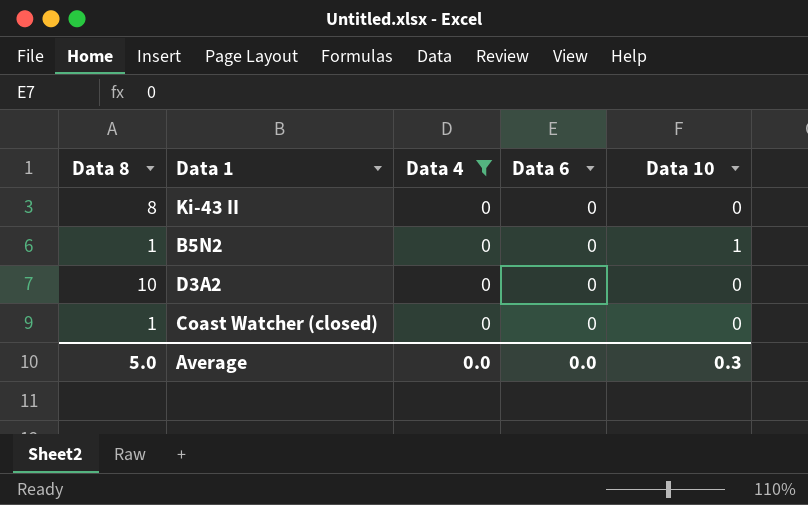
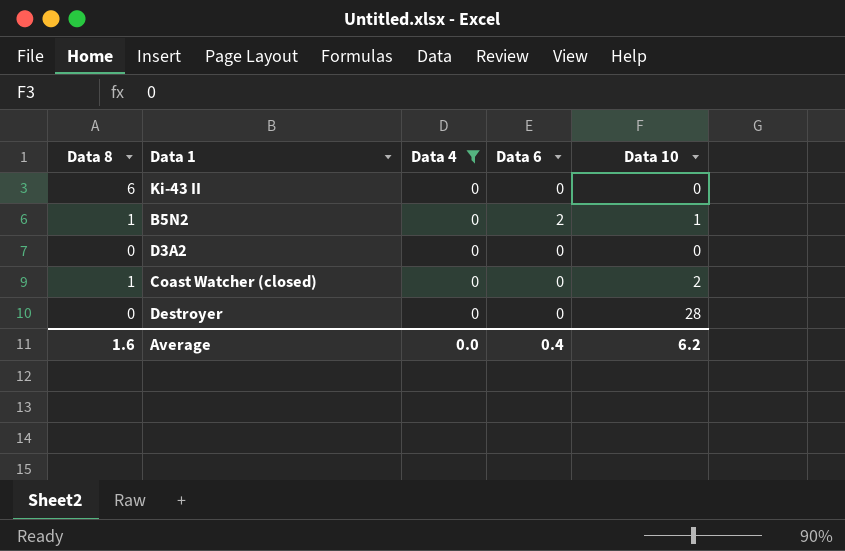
Ki-43 II | Data 8: 8 -> 6
B5N2 | Data 6: 0 -> 2
D3A2 | Data 8: 10 -> 0
Coast Watcher (closed) | Data 10: 0 -> 2
row Destroyer: none -> 0 | 0 | 0 | 28
Average | Data 8: 5.0 -> 1.6
Average | Data 6: 0.0 -> 0.4
Average | Data 10: 0.3 -> 6.2

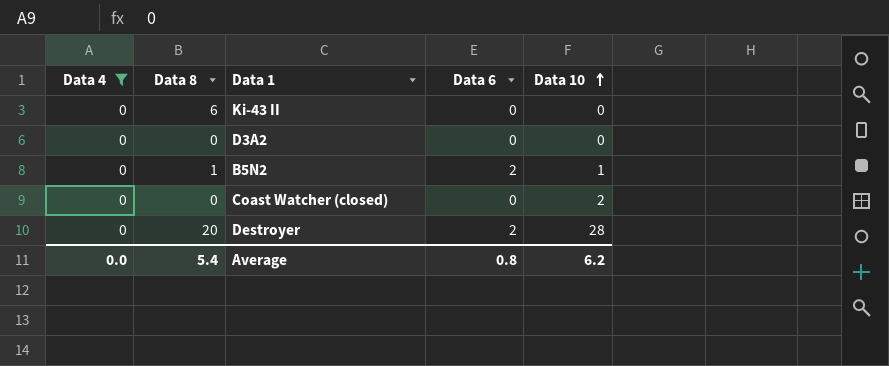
row order: none -> Data 10 ascending
column Data 4 | position: 3 -> 1
Coast Watcher (closed) | Data 8: 1 -> 0
Destroyer | Data 8: 0 -> 20
Destroyer | Data 6: 0 -> 2
Average | Data 8: 1.6 -> 5.4
Average | Data 6: 0.4 -> 0.8

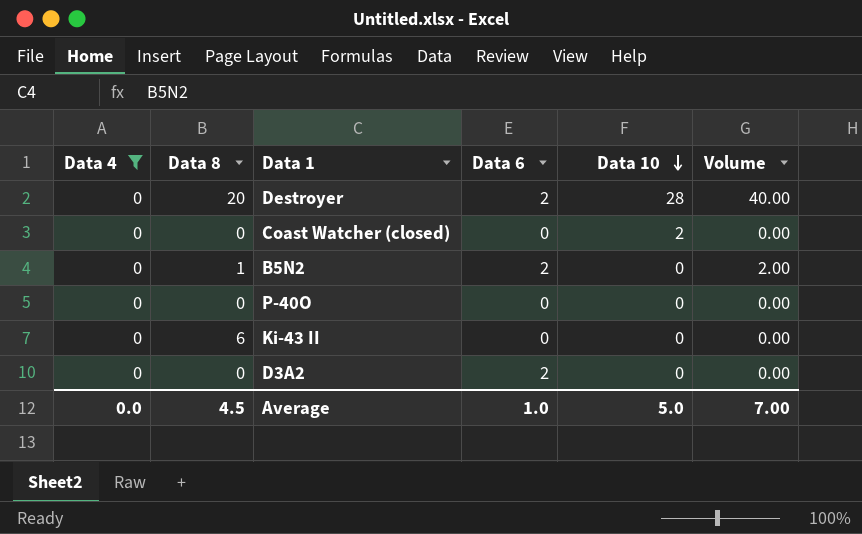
row order: Data 10 ascending -> Data 10 descending
column Volume | formula: none -> [Data 8] * [Data 6]
B5N2 | Data 10: 1 -> 0
row P-40O: none -> 0 | 0 | 0 | 0 | 0.00
D3A2 | Data 6: 0 -> 2
Average | Data 8: 5.4 -> 4.5
Average | Data 6: 0.8 -> 1.0
Average | Data 10: 6.2 -> 5.0

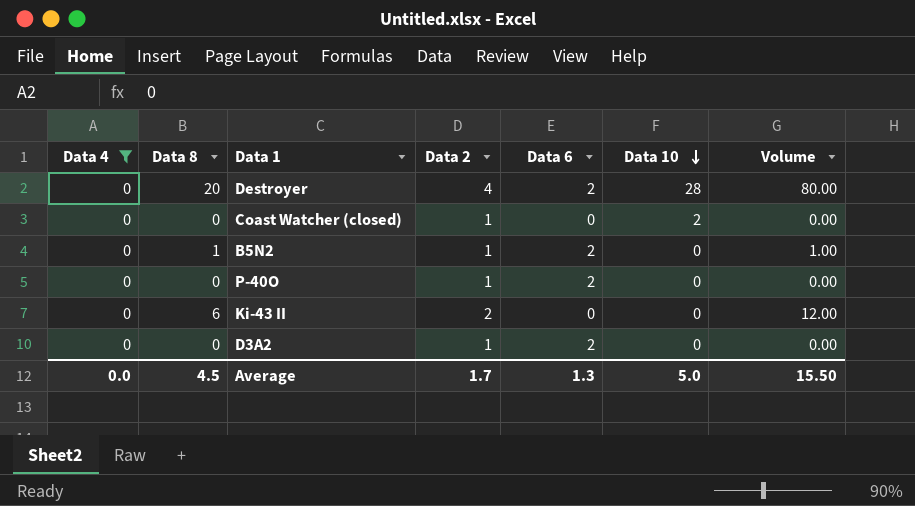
column Data 2 | position: none -> 4
column Volume | formula: [Data 8] * [Data 6] -> [Data 8] * [Data 2]
P-40O | Data 6: 0 -> 2
Average | Data 6: 1.0 -> 1.3
Average | Volume: 7.00 -> 15.50

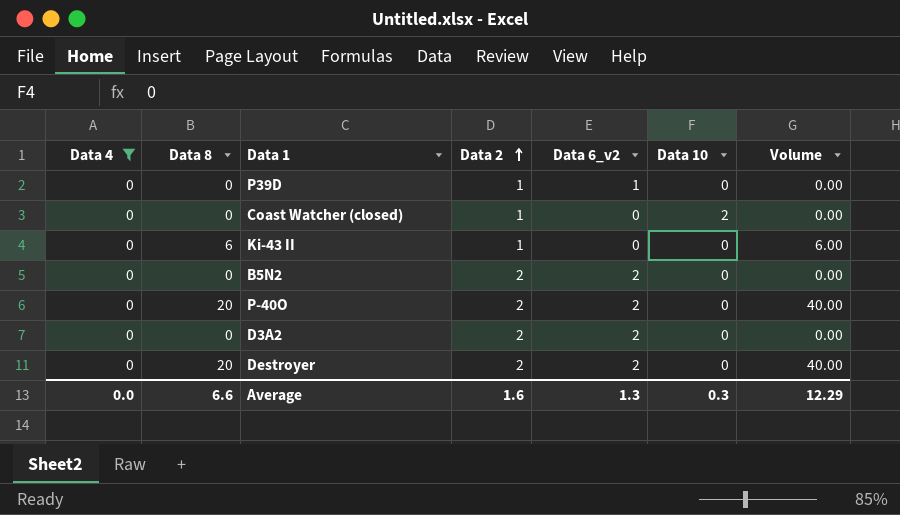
row order: Data 10 descending -> Data 2 ascending
column name: Data 6 -> Data 6_v2
row P39D: none -> 0 | 0 | 1 | 1 | 0 | 0.00
Ki-43 II | Data 2: 2 -> 1
Ki-43 II | Volume: 12.00 -> 6.00
B5N2 | Data 8: 1 -> 0
B5N2 | Data 2: 1 -> 2
B5N2 | Volume: 1.00 -> 0.00
P-40O | Data 8: 0 -> 20
P-40O | Data 2: 1 -> 2
P-40O | Volume: 0.00 -> 40.00
D3A2 | Data 2: 1 -> 2
Destroyer | Data 2: 4 -> 2
Destroyer | Data 10: 28 -> 0
Destroyer | Volume: 80.00 -> 40.00
Average | Data 8: 4.5 -> 6.6
Average | Data 2: 1.7 -> 1.6
Average | Data 10: 5.0 -> 0.3
Average | Volume: 15.50 -> 12.29

